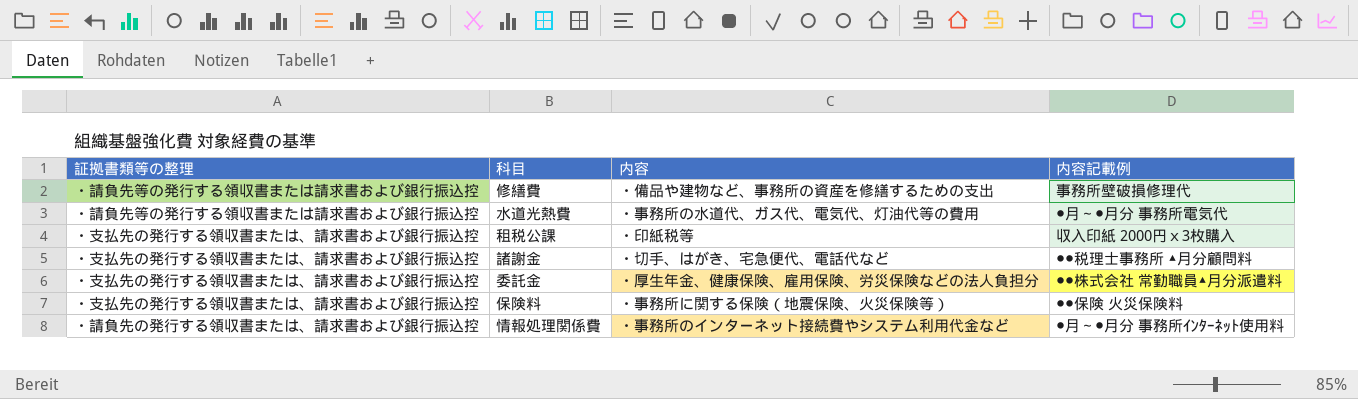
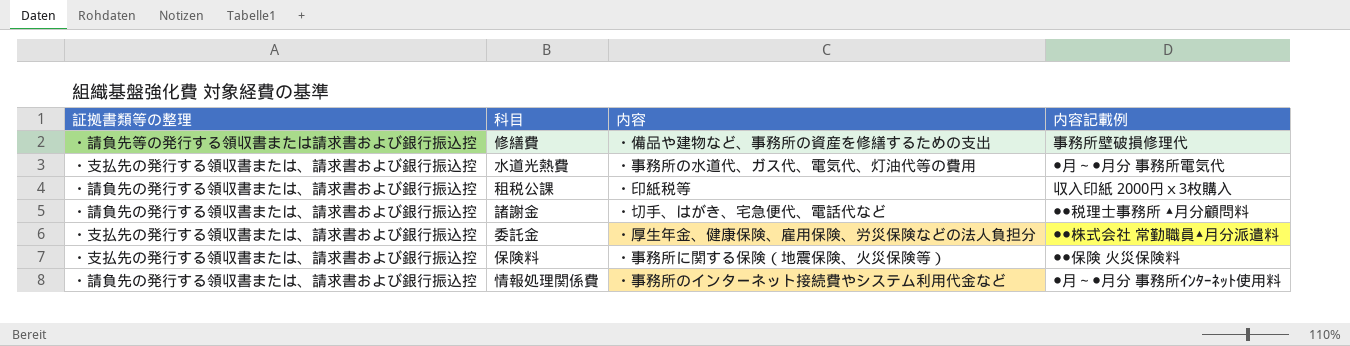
水道光熱費 | 証拠書類等の整理: ・請負先等の発行する領収書または請求書および銀行振込控 -> ・支払先の発行する領収書または、請求書および銀行振込控
租税公課 | 証拠書類等の整理: ・支払先の発行する領収書または、請求書および銀行振込控 -> ・請負先の発行する領収書または、請求書および銀行振込控
諸謝金 | 証拠書類等の整理: ・支払先の発行する領収書または、請求書および銀行振込控 -> ・請負先の発行する領収書または、請求書および銀行振込控

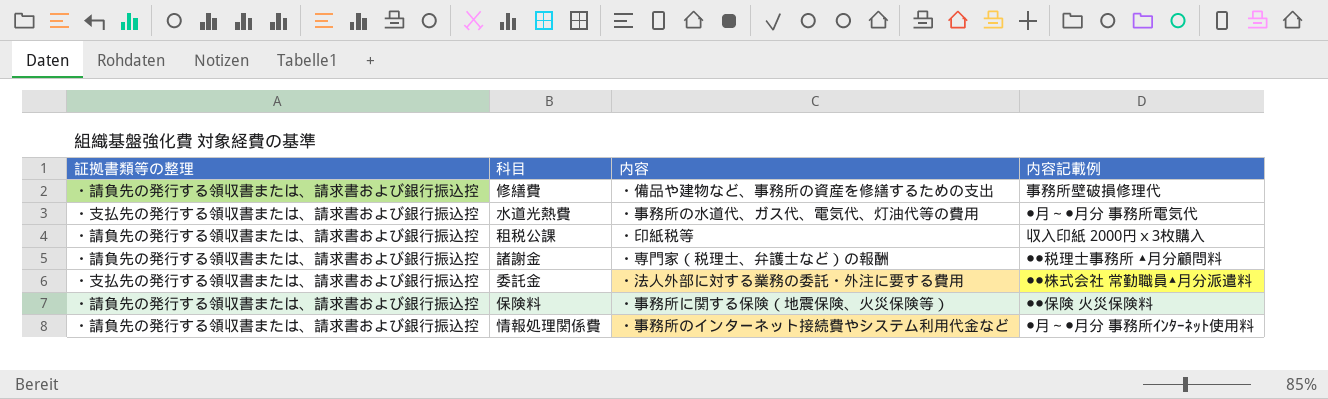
修繕費 | 証拠書類等の整理: ・請負先等の発行する領収書または請求書および銀行振込控 -> ・請負先の発行する領収書または、請求書および銀行振込控
諸謝金 | 内容: ・切手、はがき、宅急便代、電話代など -> ・専門家（税理士、弁護士など）の報酬
委託金 | 内容: ・厚生年金、健康保険、雇用保険、労災保険などの法人負担分 -> ・法人外部に対する業務の委託・外注に要する費用
保険料 | 証拠書類等の整理: ・支払先の発行する領収書または、請求書および銀行振込控 -> ・請負先の発行する領収書または、請求書および銀行振込控

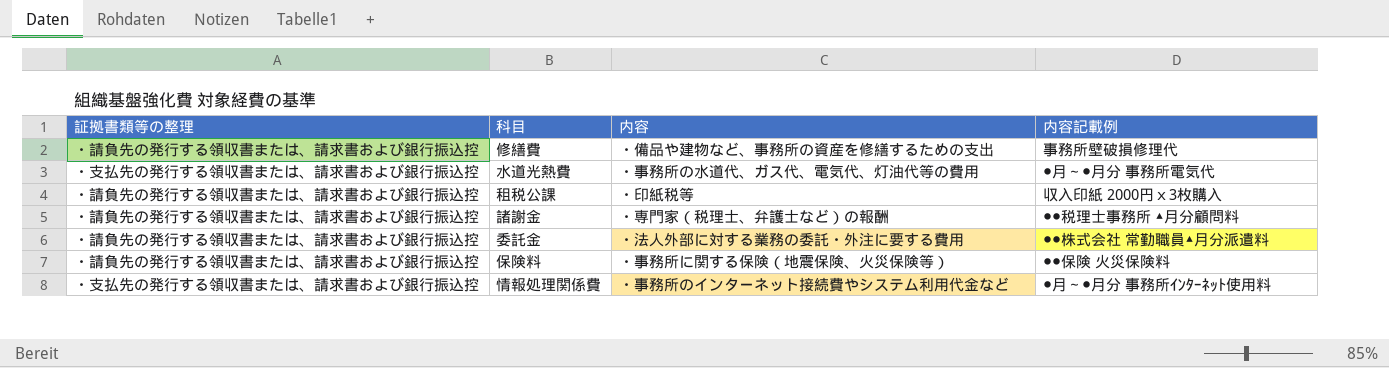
委託金 | 証拠書類等の整理: ・支払先の発行する領収書または、請求書および銀行振込控 -> ・請負先の発行する領収書または、請求書および銀行振込控
情報処理関係費 | 証拠書類等の整理: ・請負先の発行する領収書または、請求書および銀行振込控 -> ・支払先の発行する領収書または、請求書および銀行振込控

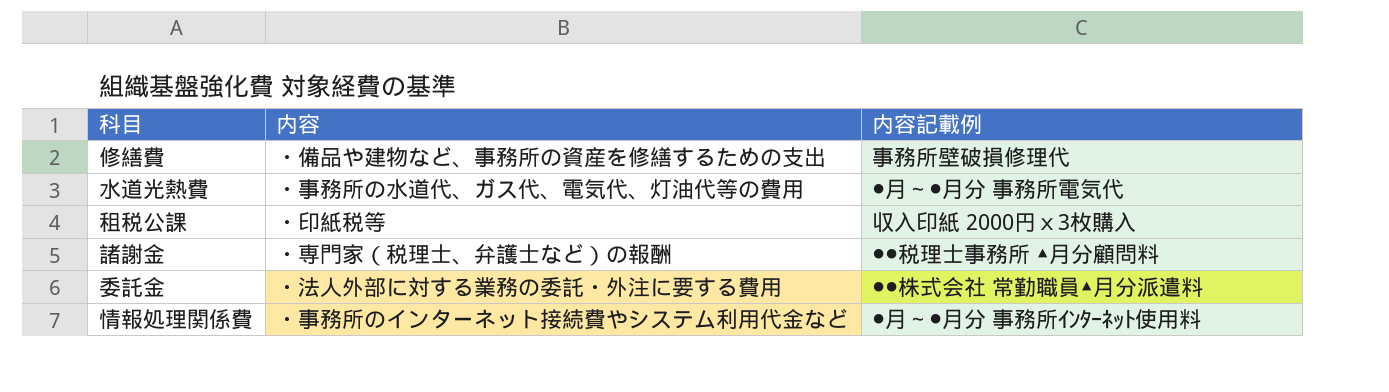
column 証拠書類等の整理 | position: 1 -> none
row 保険料: ・請負先の発行する領収書または、請求書および銀行振込控 | ・事務所に関する保険（地震保険、火災保険等） | ●●保険 火災保険料 -> none

